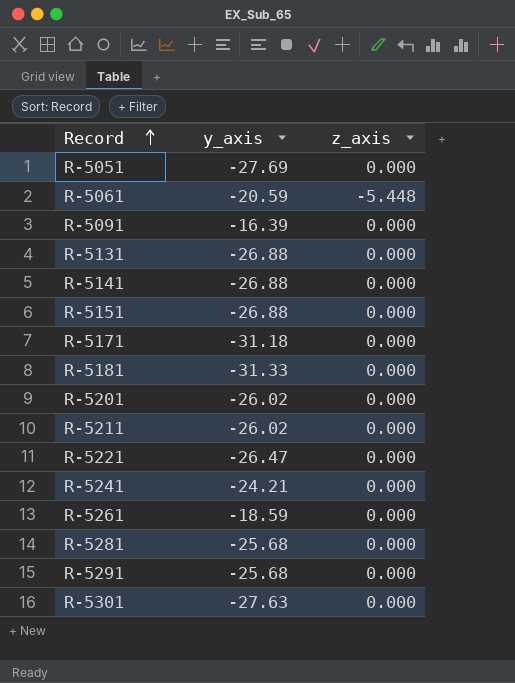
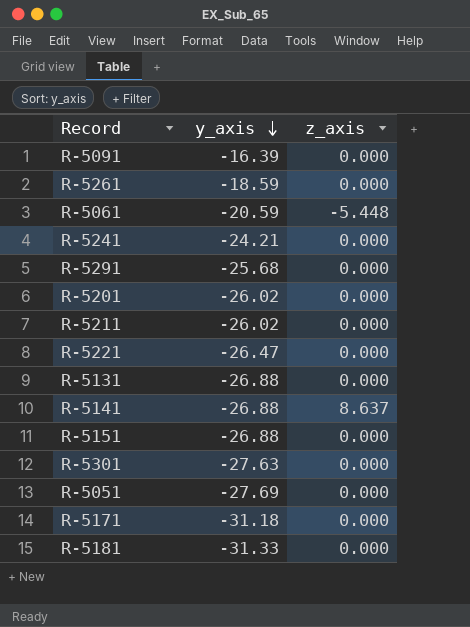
row order: Record ascending -> y_axis descending
row R-5281: -25.68 | 0.000 -> none
R-5141 | z_axis: 0.000 -> 8.637

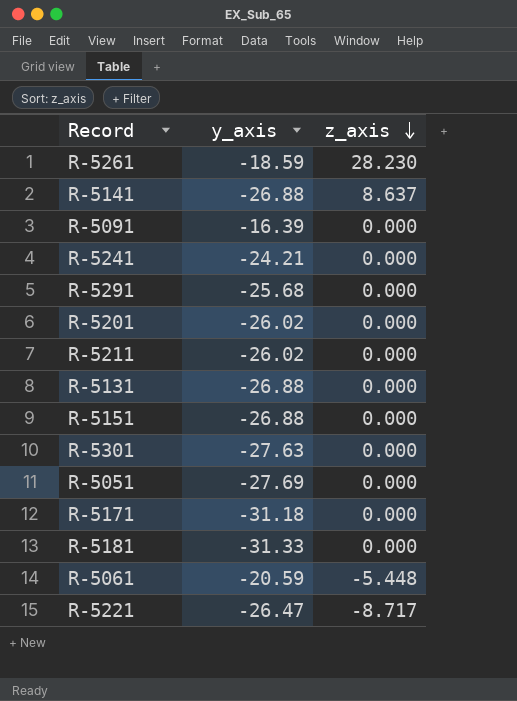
row order: y_axis descending -> z_axis descending
R-5261 | z_axis: 0.000 -> 28.230
R-5221 | z_axis: 0.000 -> -8.717

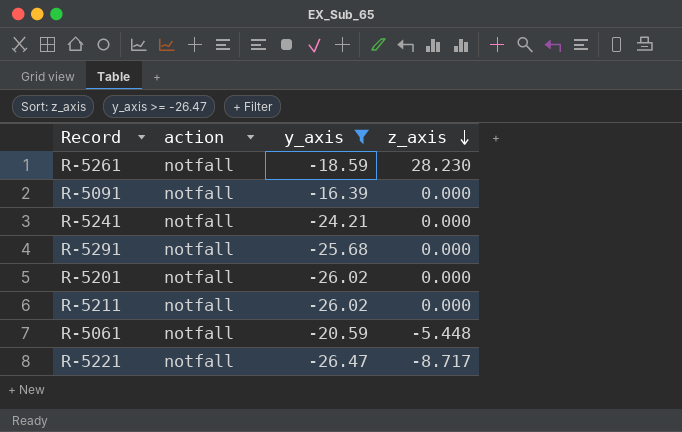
filter: none -> y_axis >= -26.47
column action | position: none -> 2

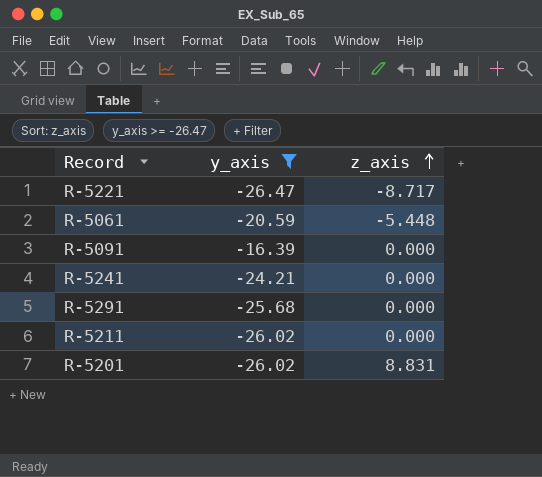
row order: z_axis descending -> z_axis ascending
column action | position: 2 -> none
row R-5261: notfall | -18.59 | 28.230 -> none
R-5201 | z_axis: 0.000 -> 8.831

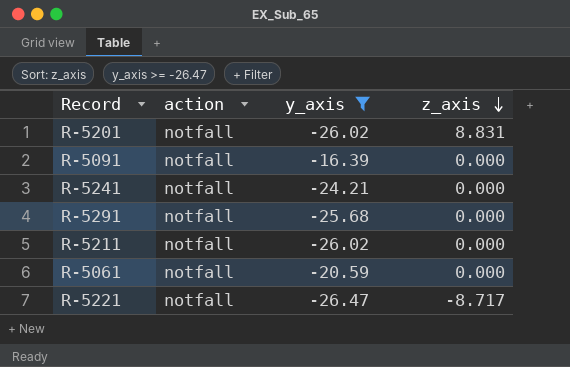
row order: z_axis ascending -> z_axis descending
column action | position: none -> 2
R-5061 | z_axis: -5.448 -> 0.000

